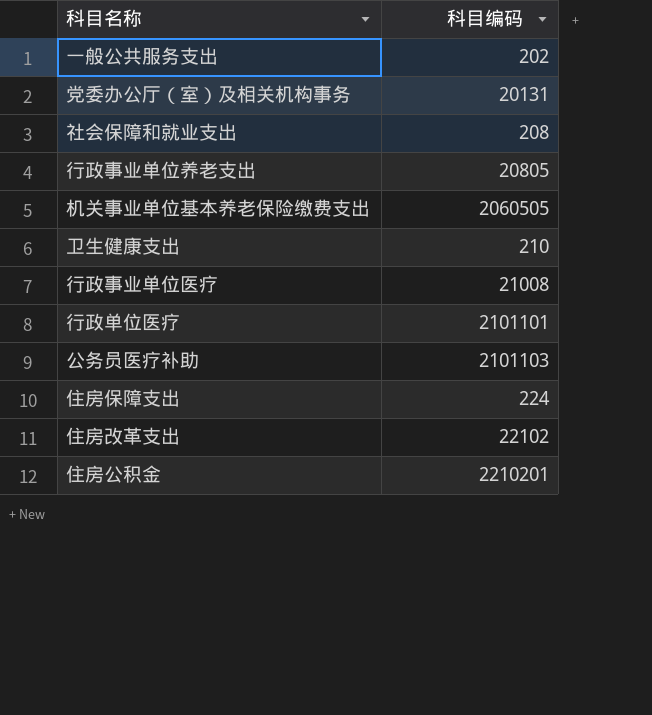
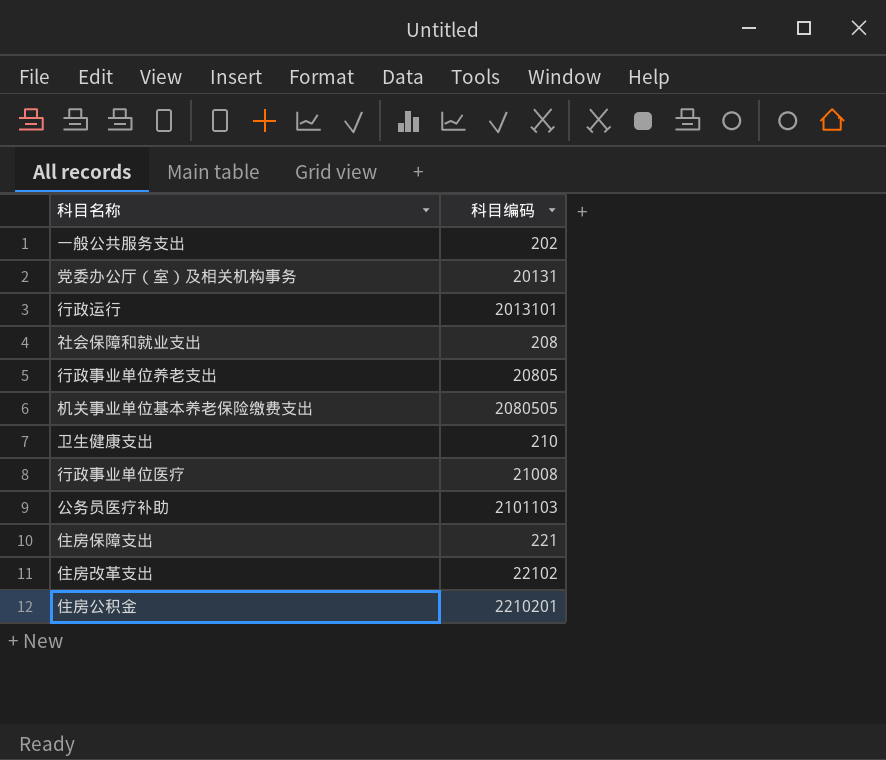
row 行政单位医疗: 2101101 -> none
row 行政运行: none -> 2013101
机关事业单位基本养老保险缴费支出 | 科目编码: 2060505 -> 2080505
住房保障支出 | 科目编码: 224 -> 221

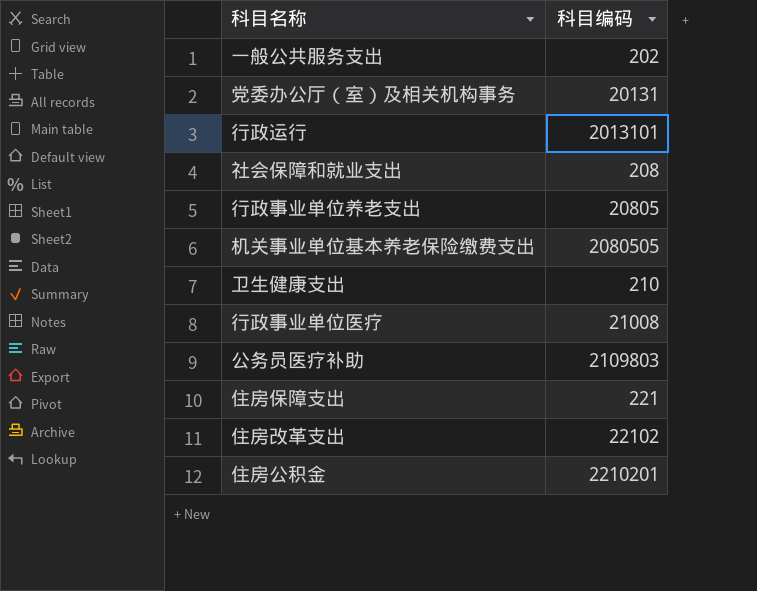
公务员医疗补助 | 科目编码: 2101103 -> 2109803

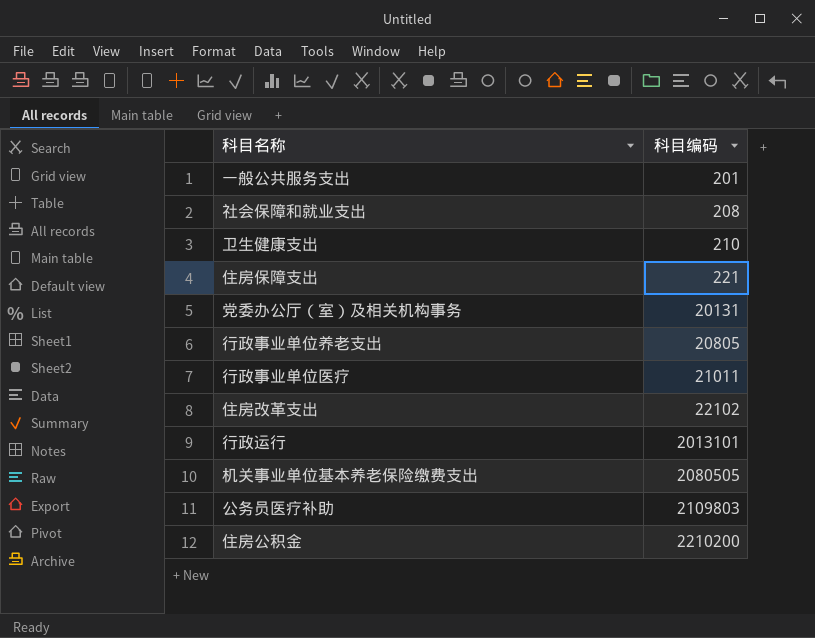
row order: none -> 科目编码 ascending
一般公共服务支出 | 科目编码: 202 -> 201
行政事业单位医疗 | 科目编码: 21008 -> 21011
住房公积金 | 科目编码: 2210201 -> 2210200

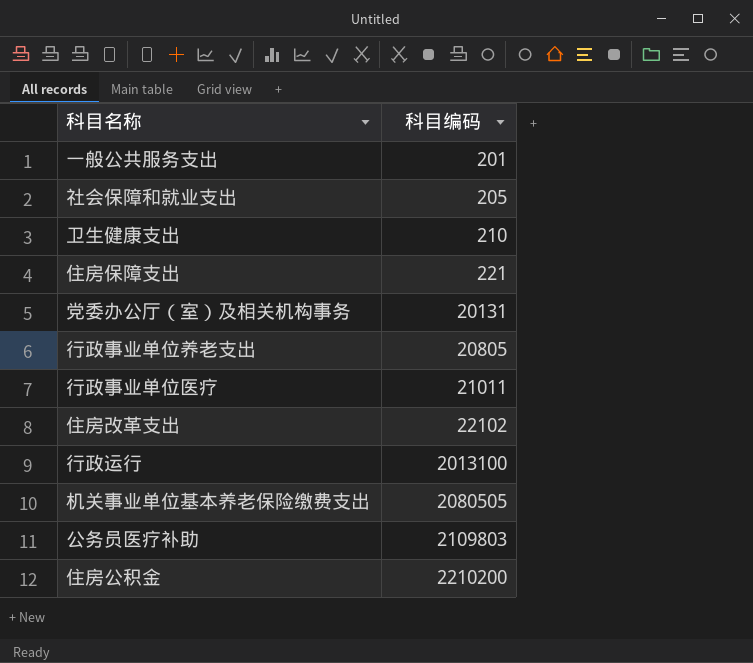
社会保障和就业支出 | 科目编码: 208 -> 205
行政运行 | 科目编码: 2013101 -> 2013100

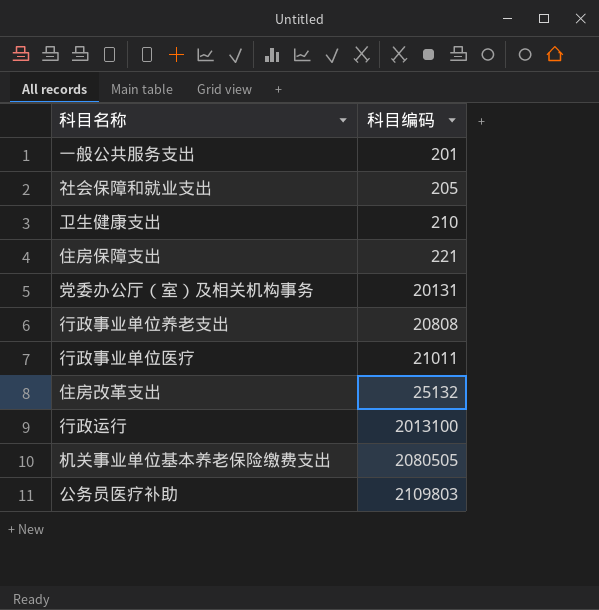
row 住房公积金: 2210200 -> none
行政事业单位养老支出 | 科目编码: 20805 -> 20808
住房改革支出 | 科目编码: 22102 -> 25132

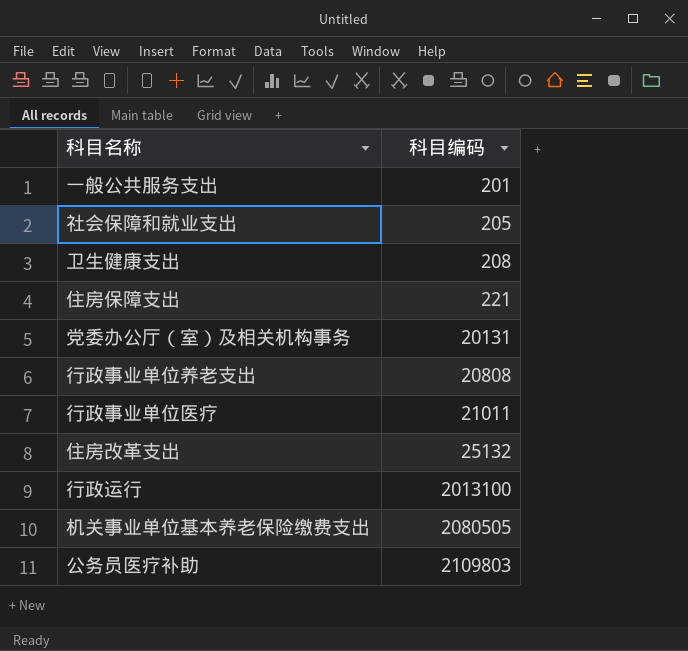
卫生健康支出 | 科目编码: 210 -> 208

